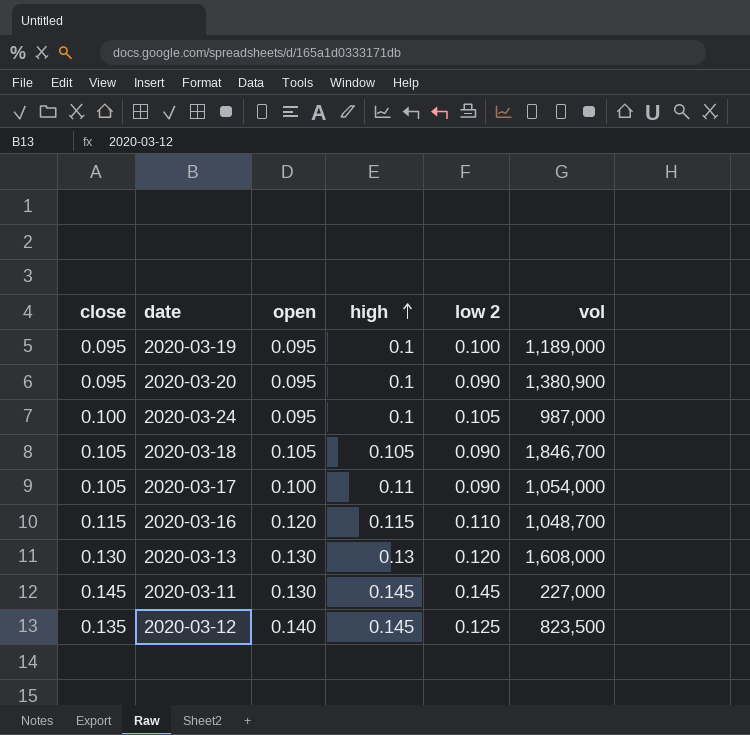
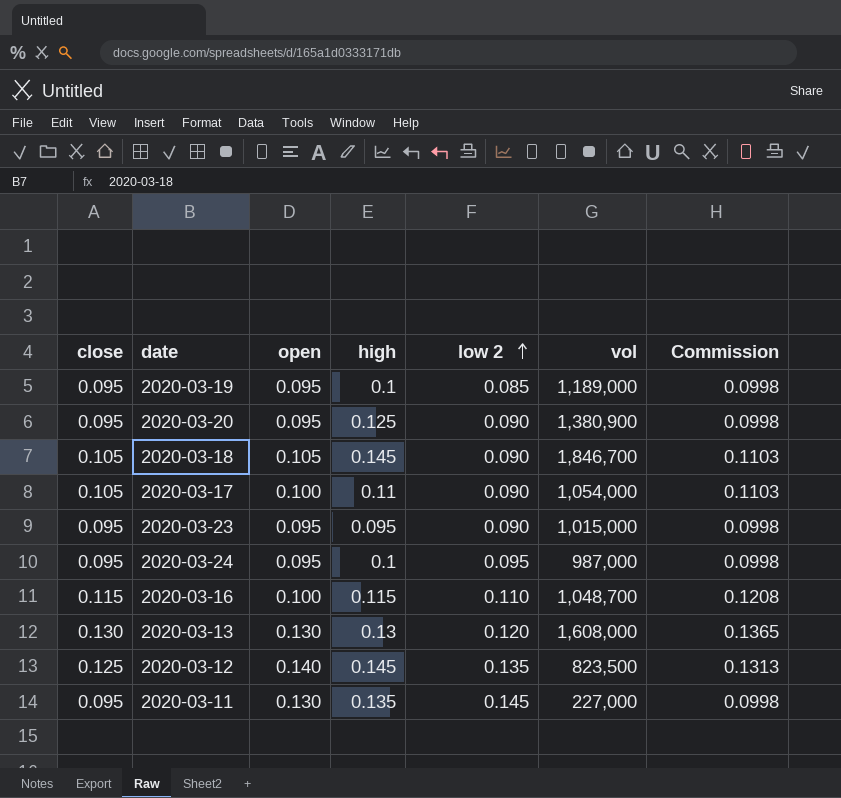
row order: high ascending -> low 2 ascending
column Commission | formula: none -> [close] * 1.05
2020-03-19 | low 2: 0.100 -> 0.085
2020-03-20 | high: 0.1 -> 0.125
2020-03-18 | high: 0.105 -> 0.145
row 2020-03-23: none -> 0.095 | 0.095 | 0.095 | 0.090 | 1,015,000 | 0.0998
2020-03-24 | close: 0.100 -> 0.095
2020-03-24 | low 2: 0.105 -> 0.095
2020-03-16 | open: 0.120 -> 0.100
2020-03-12 | close: 0.135 -> 0.125
2020-03-12 | low 2: 0.125 -> 0.135
2020-03-11 | close: 0.145 -> 0.095
2020-03-11 | high: 0.145 -> 0.135

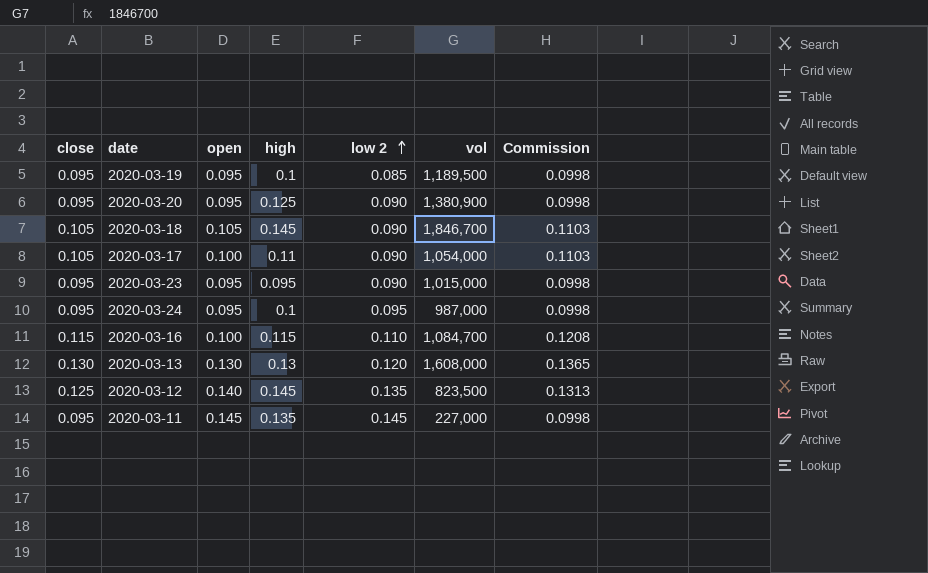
2020-03-19 | vol: 1,189,000 -> 1,189,500
2020-03-16 | vol: 1,048,700 -> 1,084,700
2020-03-11 | open: 0.130 -> 0.145

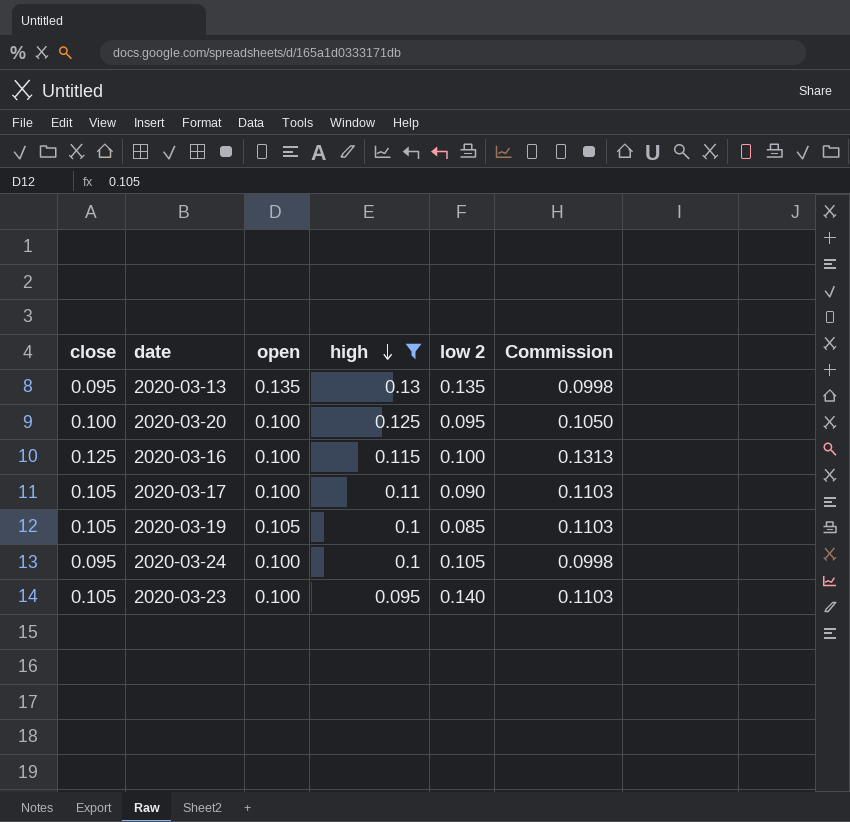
filter: none -> high <= 0.13
row order: low 2 ascending -> high descending
column vol | position: 6 -> none
2020-03-13 | close: 0.130 -> 0.095
2020-03-13 | open: 0.130 -> 0.135
2020-03-13 | low 2: 0.120 -> 0.135
2020-03-13 | Commission: 0.1365 -> 0.0998
2020-03-20 | close: 0.095 -> 0.100
2020-03-20 | open: 0.095 -> 0.100
2020-03-20 | low 2: 0.090 -> 0.095
2020-03-20 | Commission: 0.0998 -> 0.1050
2020-03-16 | close: 0.115 -> 0.125
2020-03-16 | low 2: 0.110 -> 0.100
2020-03-16 | Commission: 0.1208 -> 0.1313
2020-03-19 | close: 0.095 -> 0.105
2020-03-19 | open: 0.095 -> 0.105
2020-03-19 | Commission: 0.0998 -> 0.1103
2020-03-24 | open: 0.095 -> 0.100
2020-03-24 | low 2: 0.095 -> 0.105
2020-03-23 | close: 0.095 -> 0.105
2020-03-23 | open: 0.095 -> 0.100
2020-03-23 | low 2: 0.090 -> 0.140
2020-03-23 | Commission: 0.0998 -> 0.1103

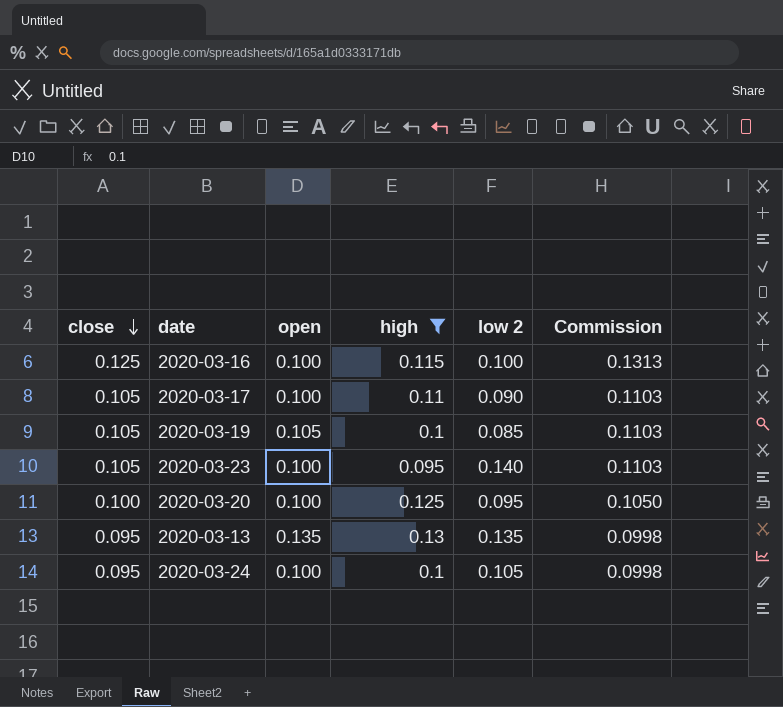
row order: high descending -> close descending

